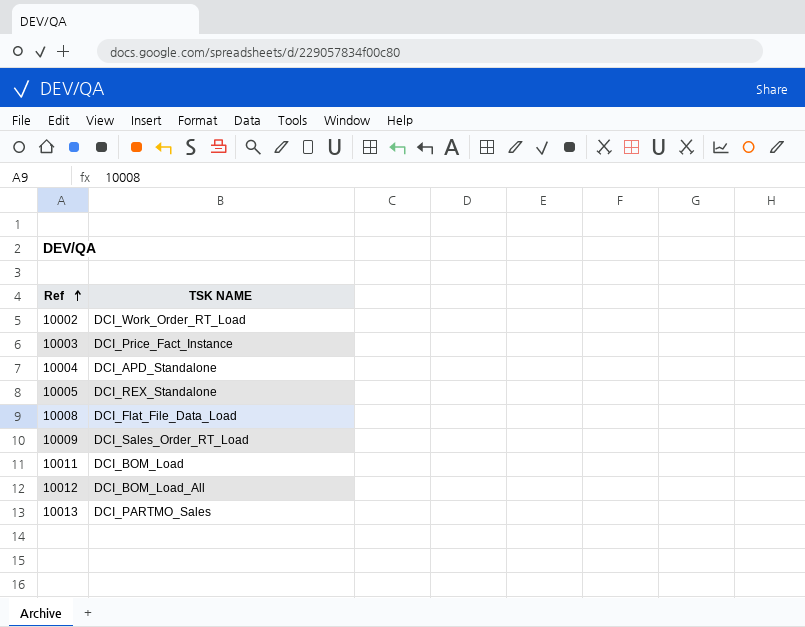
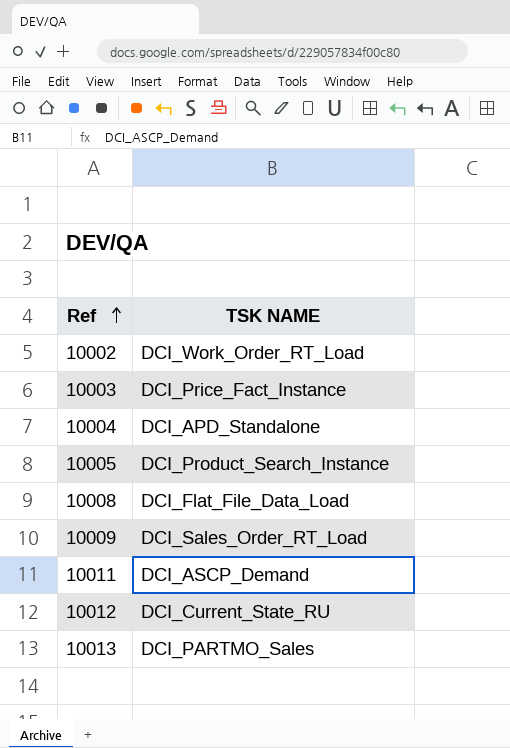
10005 | TSK NAME: DCI_REX_Standalone -> DCI_Product_Search_Instance
10011 | TSK NAME: DCI_BOM_Load -> DCI_ASCP_Demand
10012 | TSK NAME: DCI_BOM_Load_All -> DCI_Current_State_RU

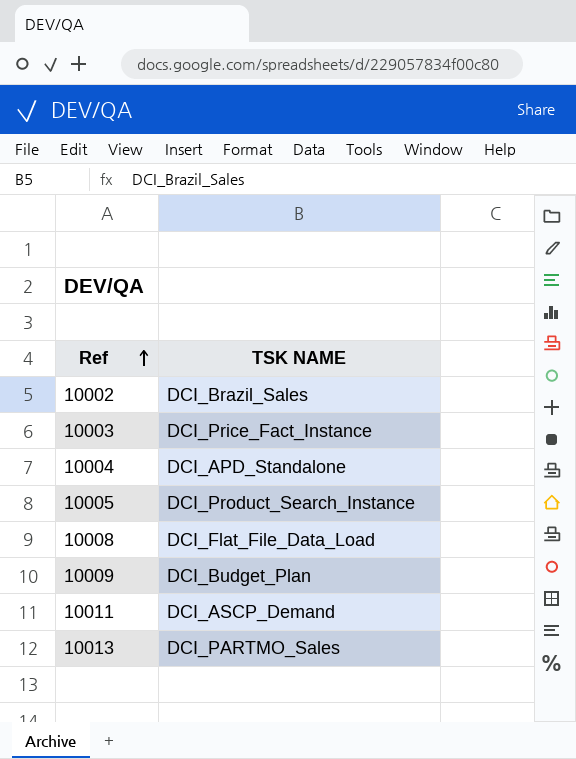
row 10012: DCI_Current_State_RU -> none
10002 | TSK NAME: DCI_Work_Order_RT_Load -> DCI_Brazil_Sales
10009 | TSK NAME: DCI_Sales_Order_RT_Load -> DCI_Budget_Plan

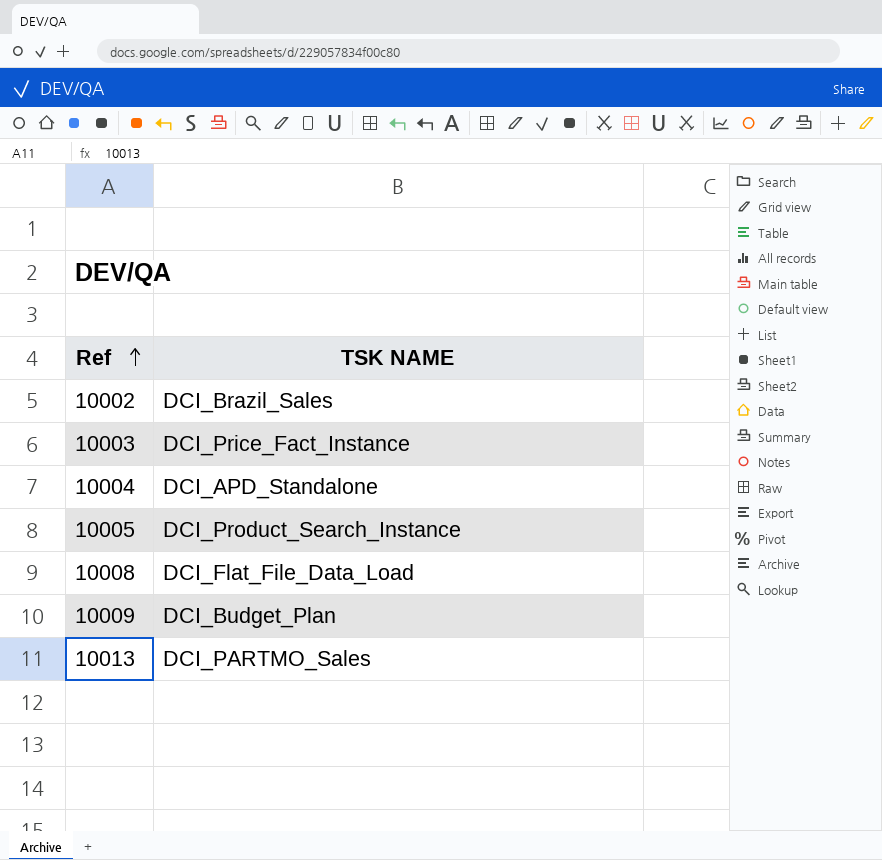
row 10011: DCI_ASCP_Demand -> none

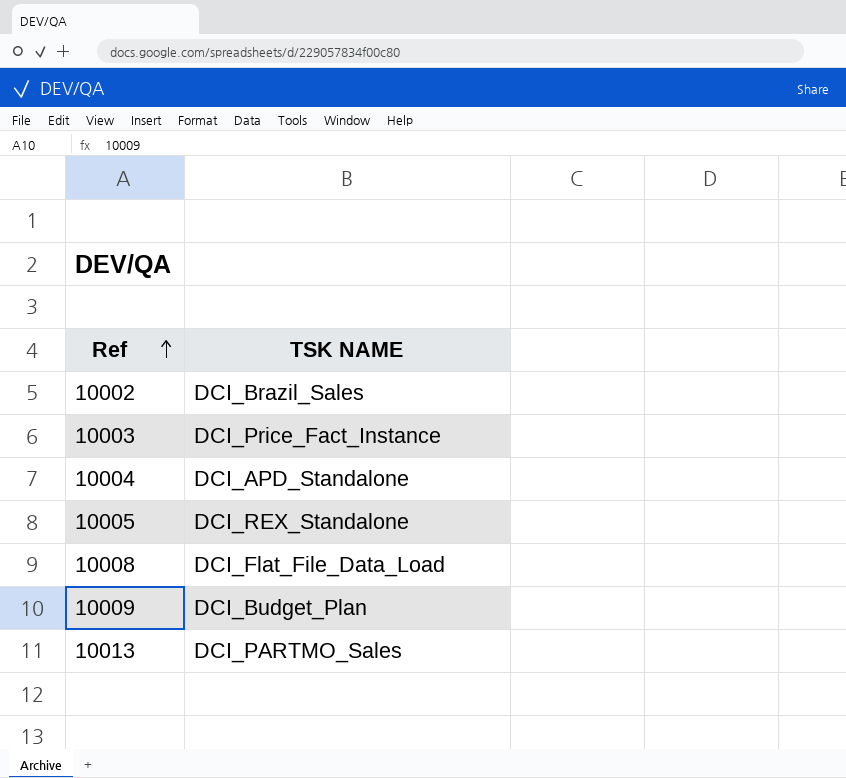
10005 | TSK NAME: DCI_Product_Search_Instance -> DCI_REX_Standalone

